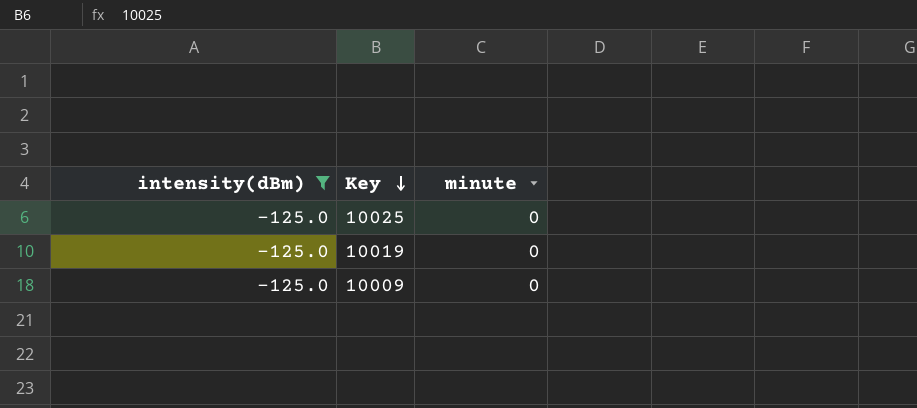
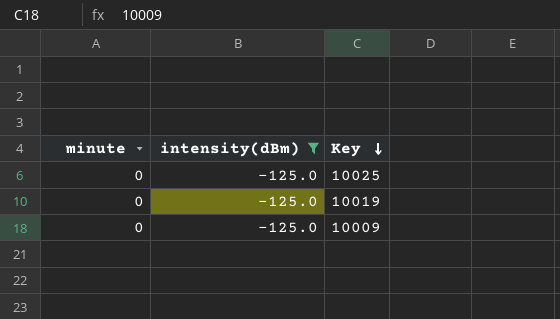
column minute | position: 3 -> 1

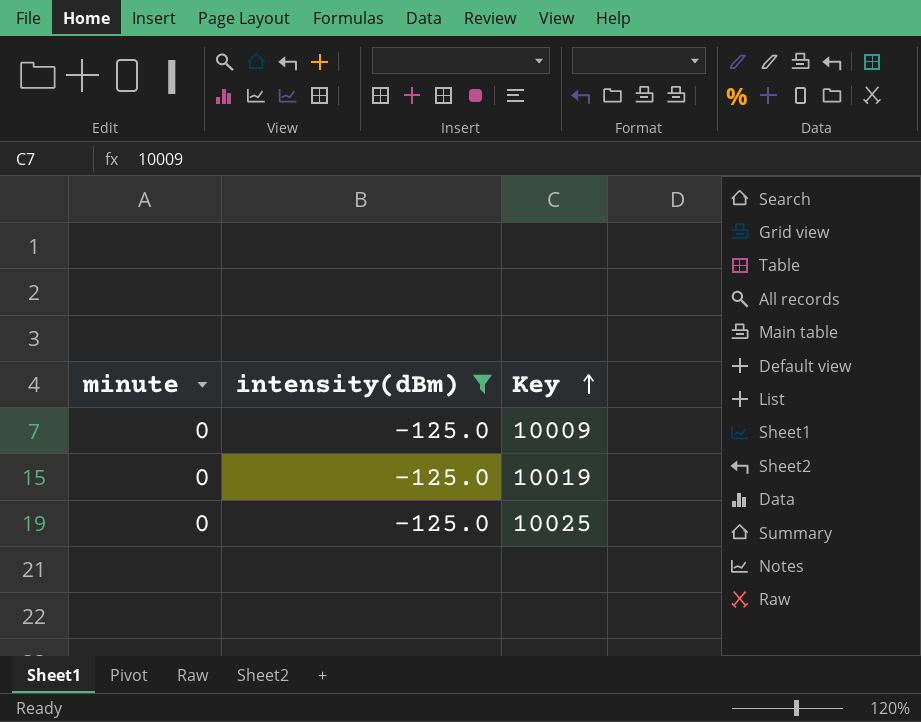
row order: Key descending -> Key ascending

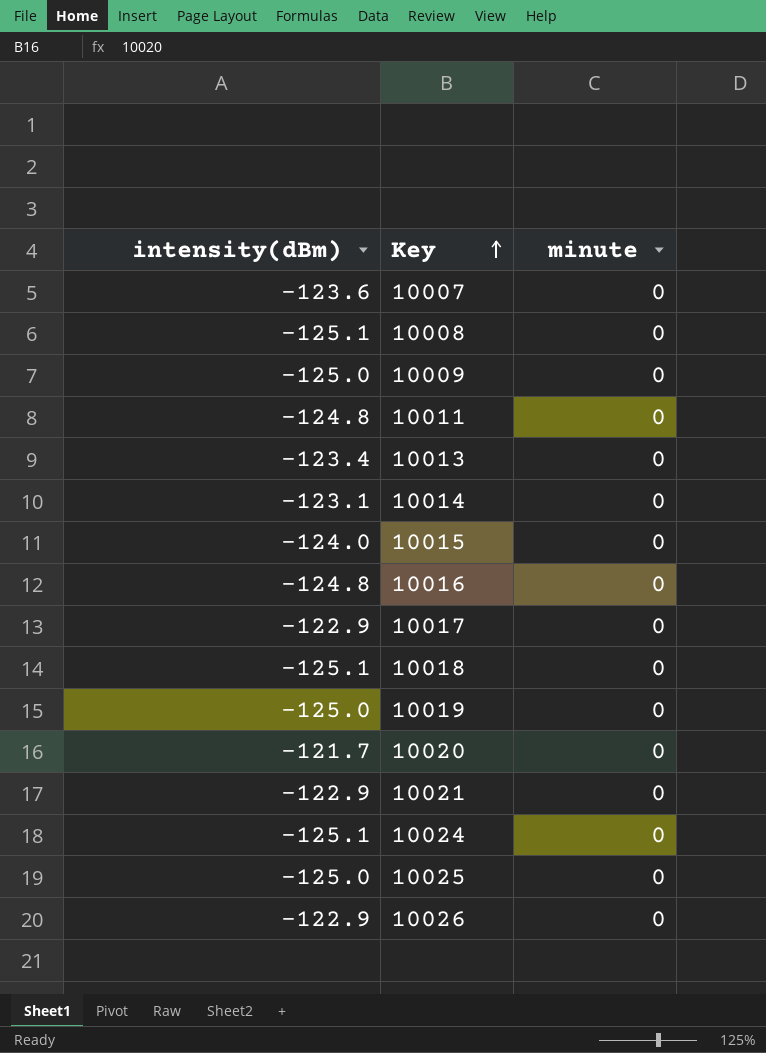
filter: intensity(dBm) = -125.0 -> none
column minute | position: 1 -> 3

